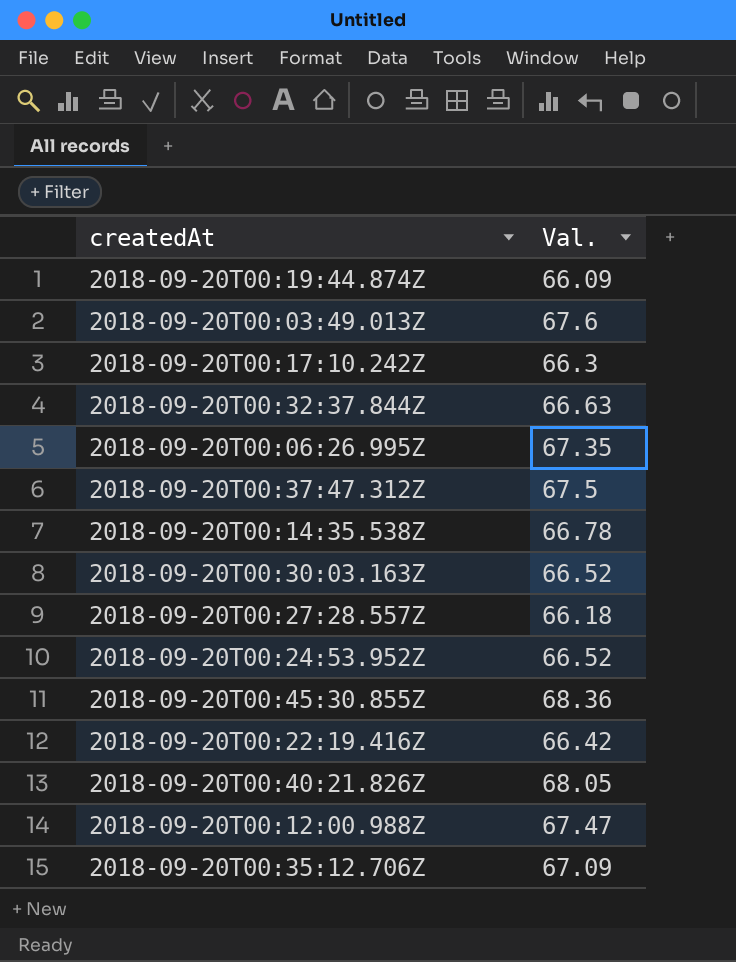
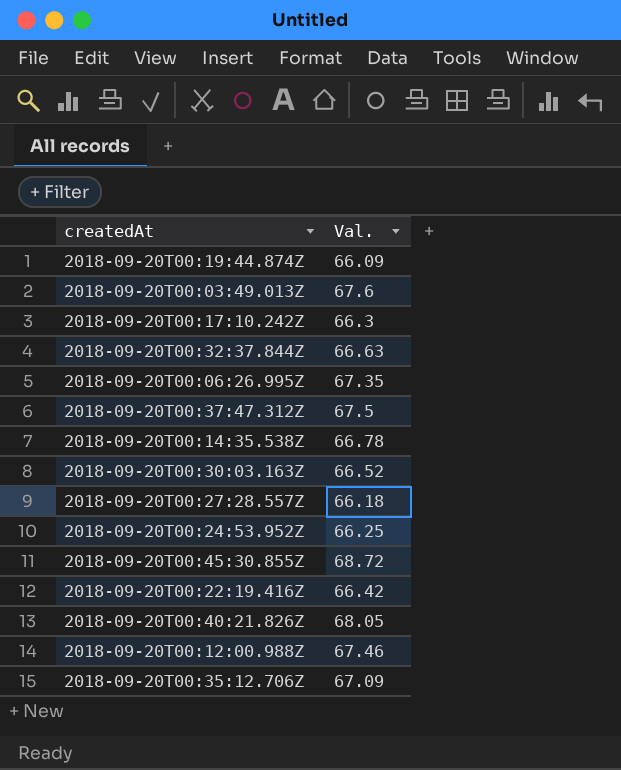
2018-09-20T00:24:53.952Z | Val.: 66.52 -> 66.25
2018-09-20T00:45:30.855Z | Val.: 68.36 -> 68.72
2018-09-20T00:12:00.988Z | Val.: 67.47 -> 67.46

